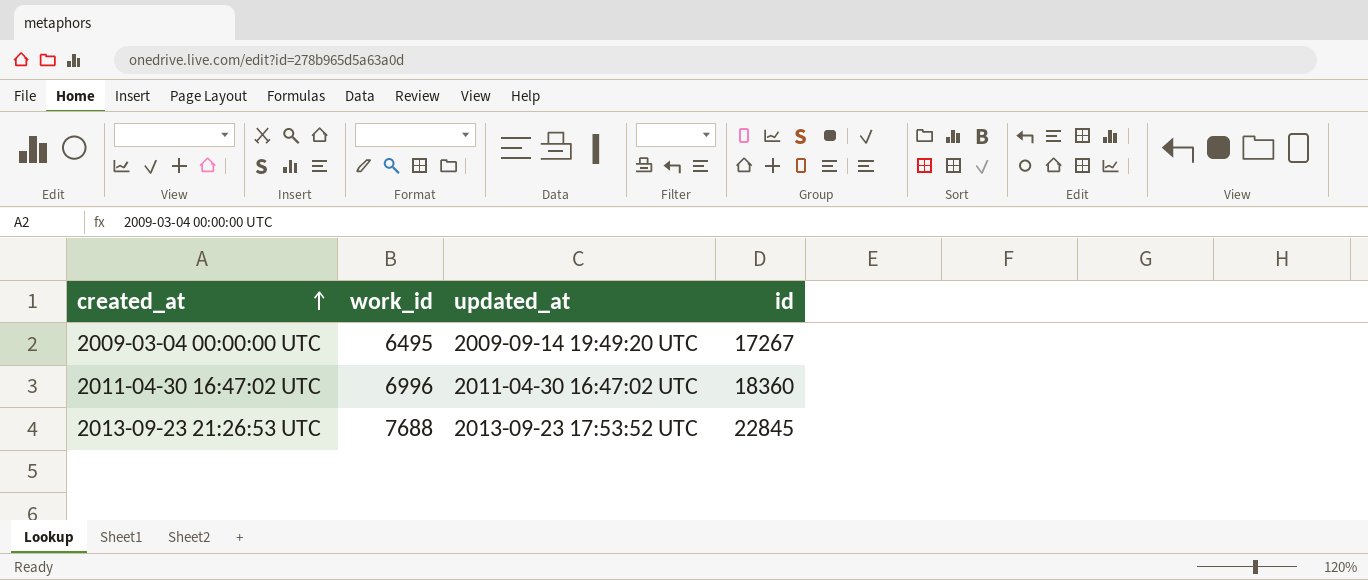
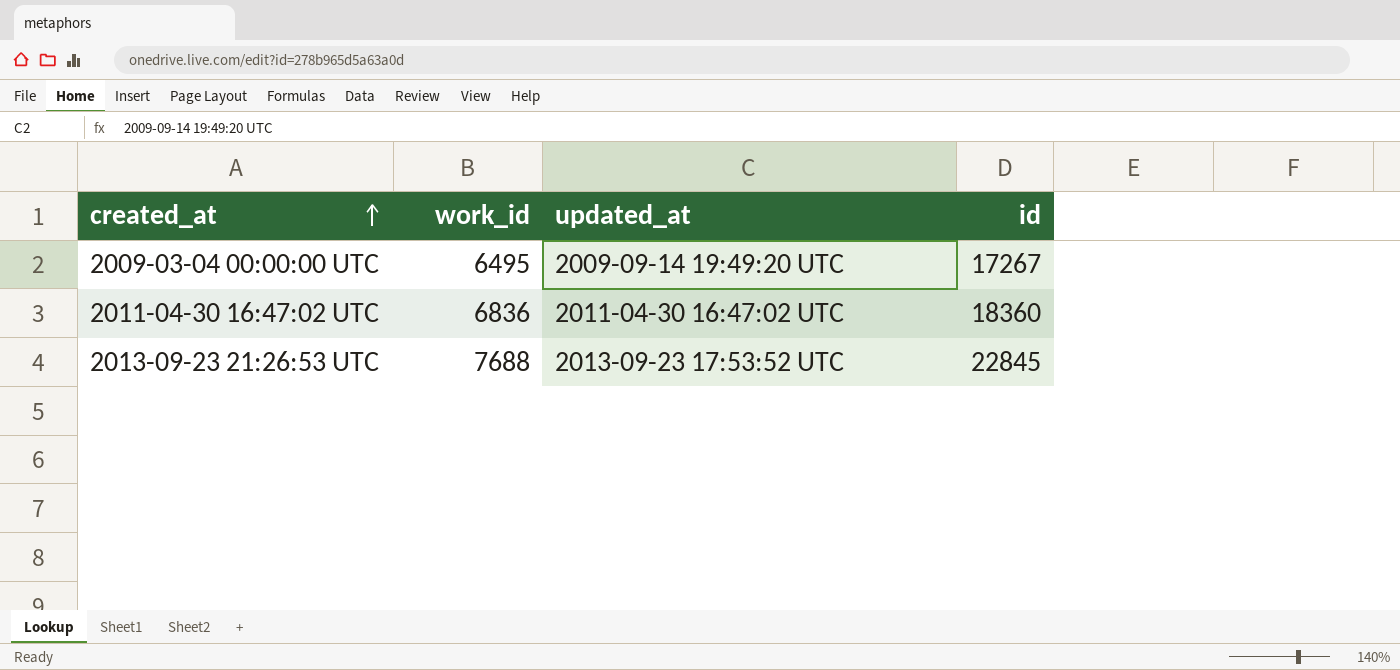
2011-04-30 16:47:02 UTC | work_id: 6996 -> 6836

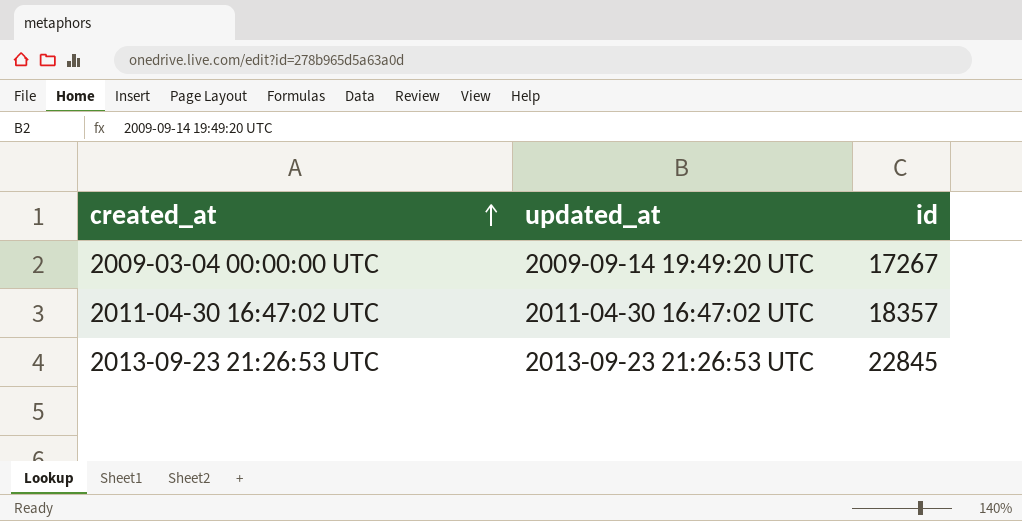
column work_id | position: 2 -> none
2011-04-30 16:47:02 UTC | id: 18360 -> 18357
2013-09-23 21:26:53 UTC | updated_at: 2013-09-23 17:53:52 UTC -> 2013-09-23 21:26:53 UTC

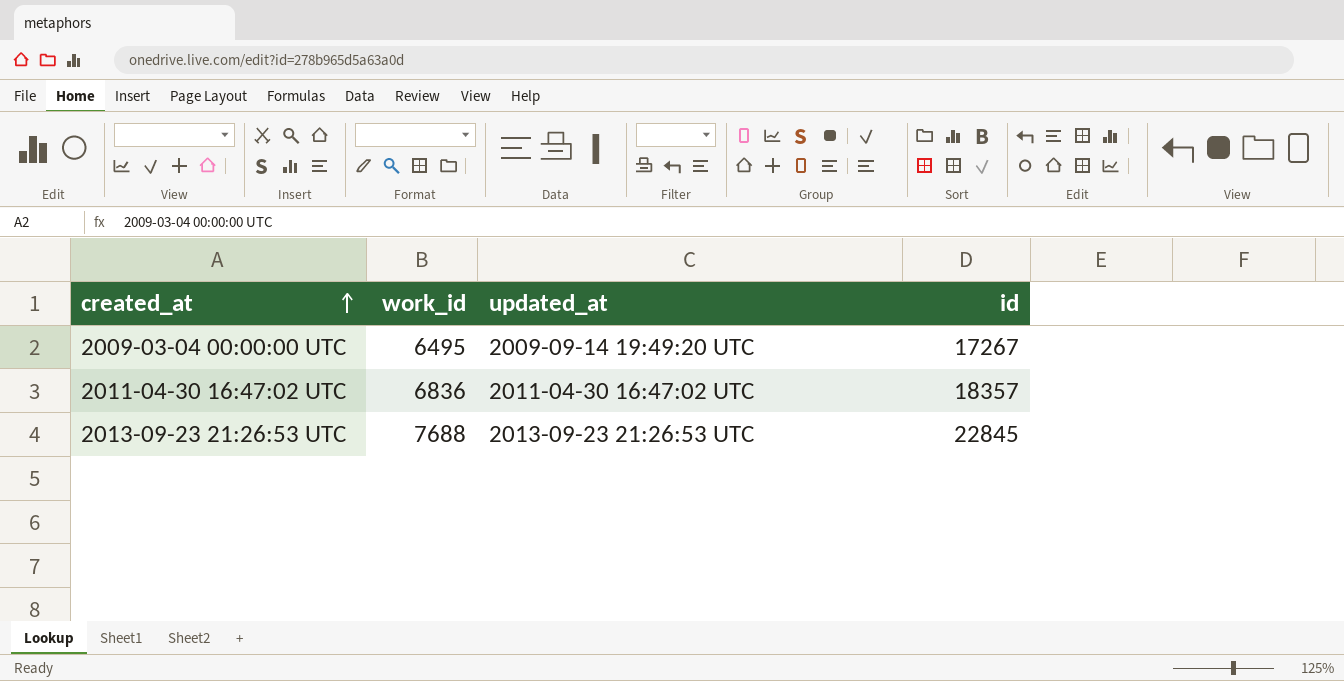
column work_id | position: none -> 2

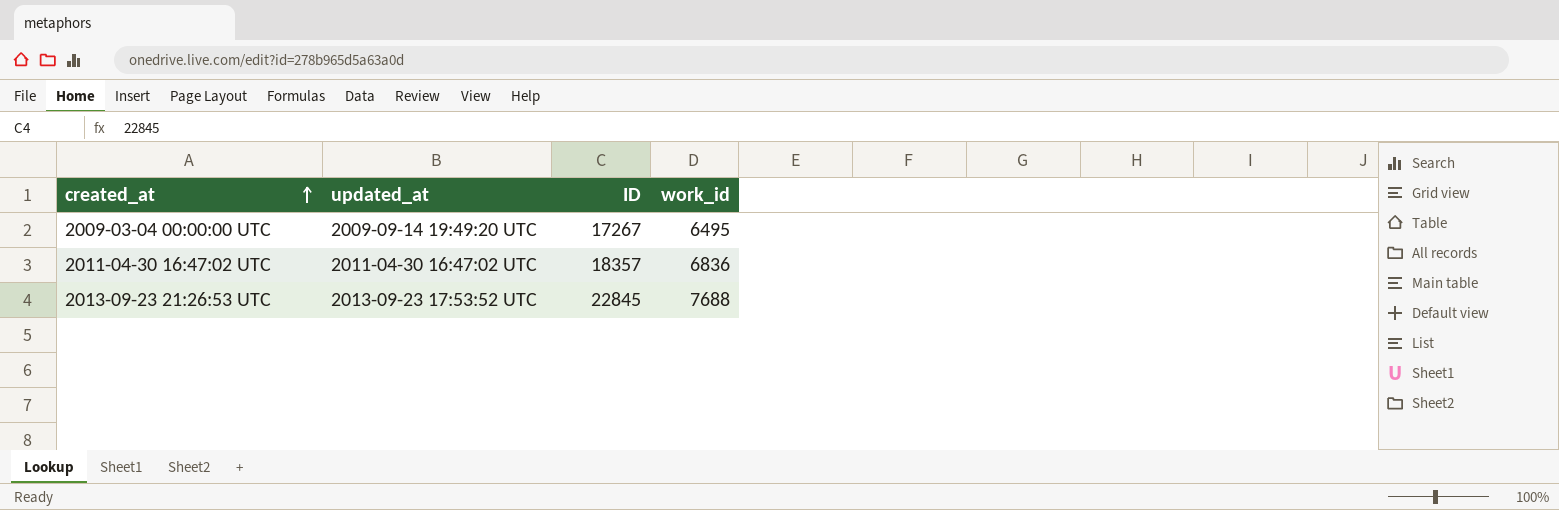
column name: id -> ID
column work_id | position: 2 -> 4
2013-09-23 21:26:53 UTC | updated_at: 2013-09-23 21:26:53 UTC -> 2013-09-23 17:53:52 UTC

